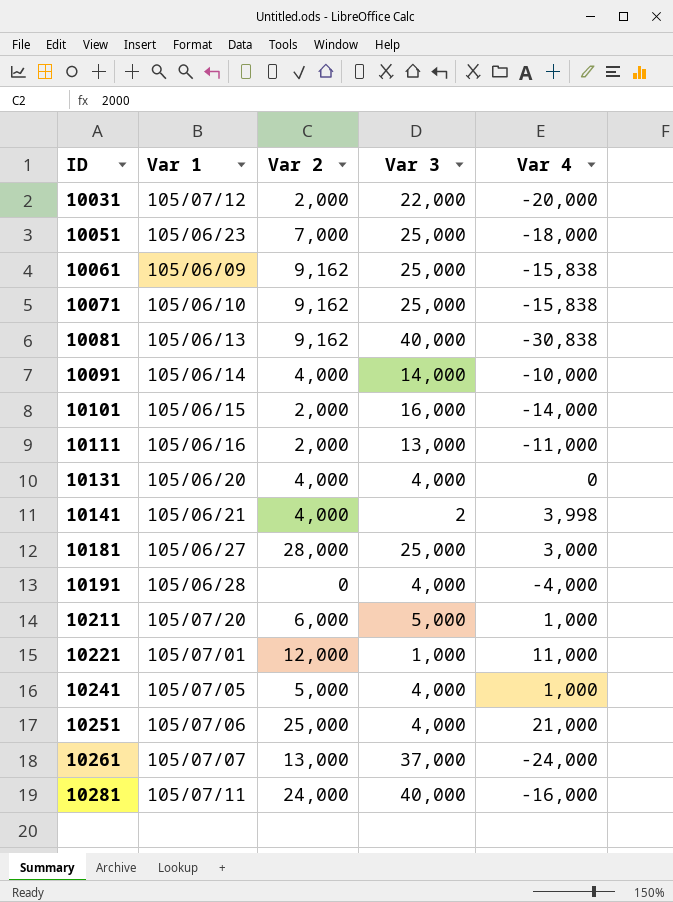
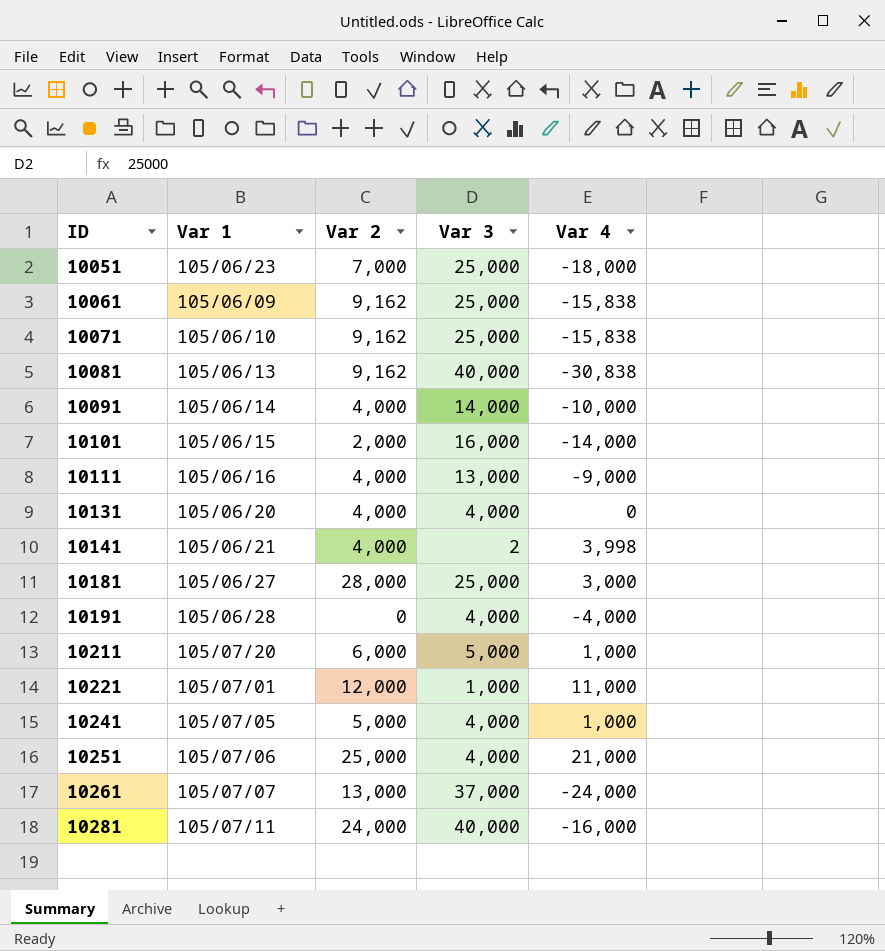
row 10031: 105/07/12 | 2,000 | 22,000 | -20,000 -> none
10111 | Var 2: 2,000 -> 4,000
10111 | Var 4: -11,000 -> -9,000

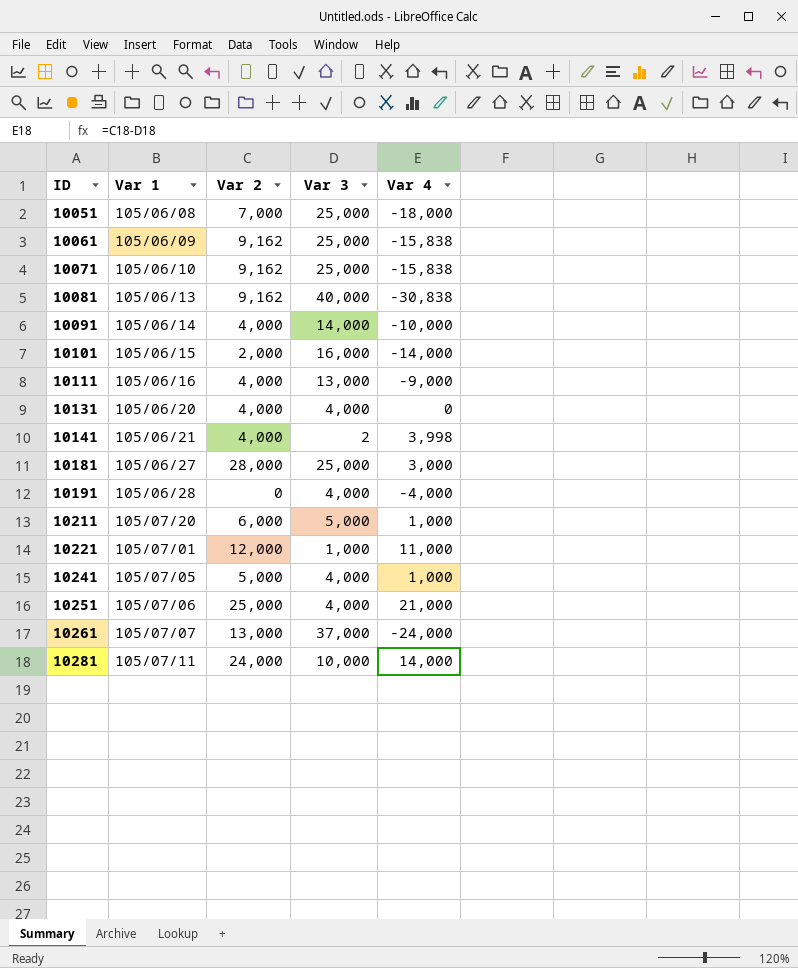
10051 | Var 1: 105/06/23 -> 105/06/08
10281 | Var 3: 40,000 -> 10,000
10281 | Var 4: -16,000 -> 14,000

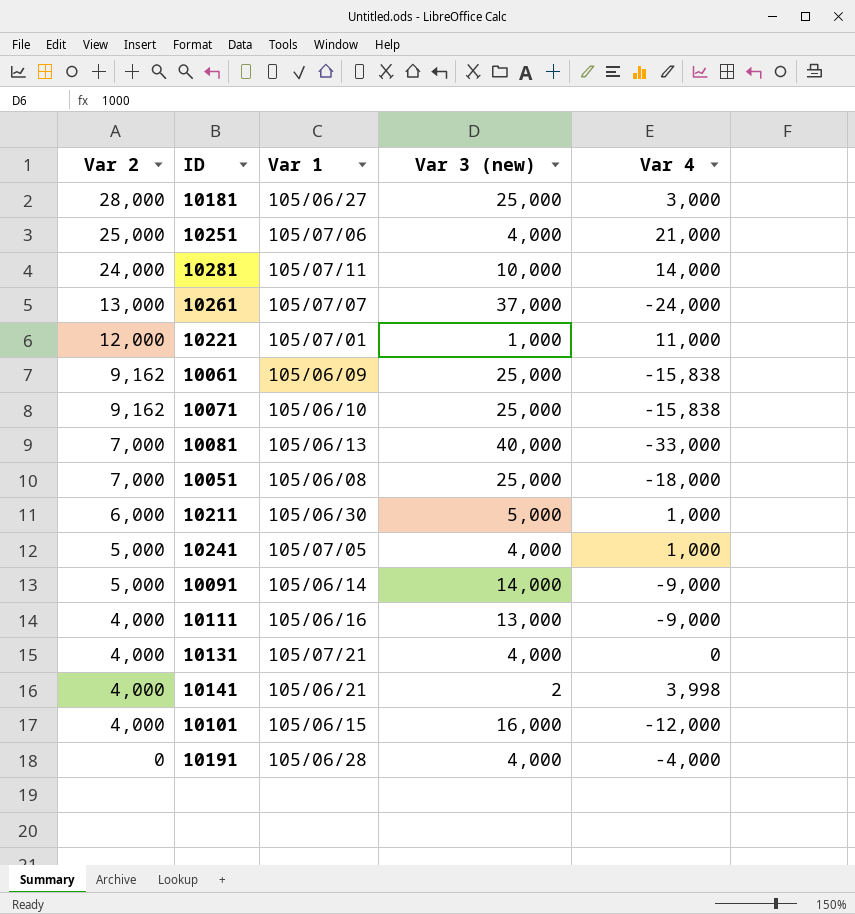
row order: ID ascending -> Var 2 descending
column Var 2 | position: 3 -> 1
column name: Var 3 -> Var 3 (new)
10081 | Var 2: 9,162 -> 7,000
10081 | Var 4: -30,838 -> -33,000
10211 | Var 1: 105/07/20 -> 105/06/30
10091 | Var 2: 4,000 -> 5,000
10091 | Var 4: -10,000 -> -9,000
10131 | Var 1: 105/06/20 -> 105/07/21
10101 | Var 2: 2,000 -> 4,000
10101 | Var 4: -14,000 -> -12,000

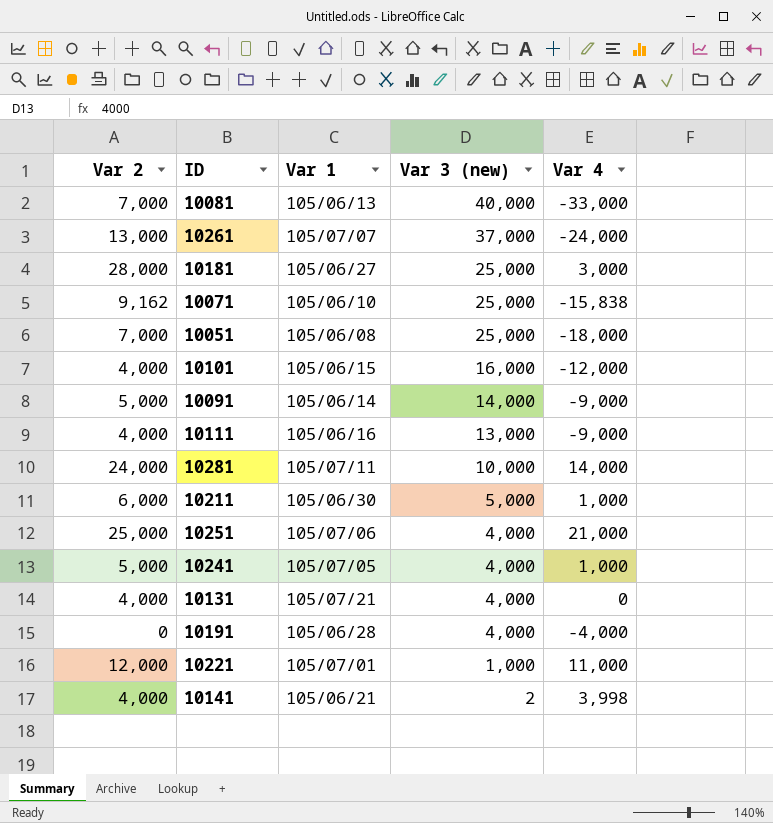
row order: Var 2 descending -> Var 3 (new) descending
row 10061: 9,162 | 105/06/09 | 25,000 | -15,838 -> none

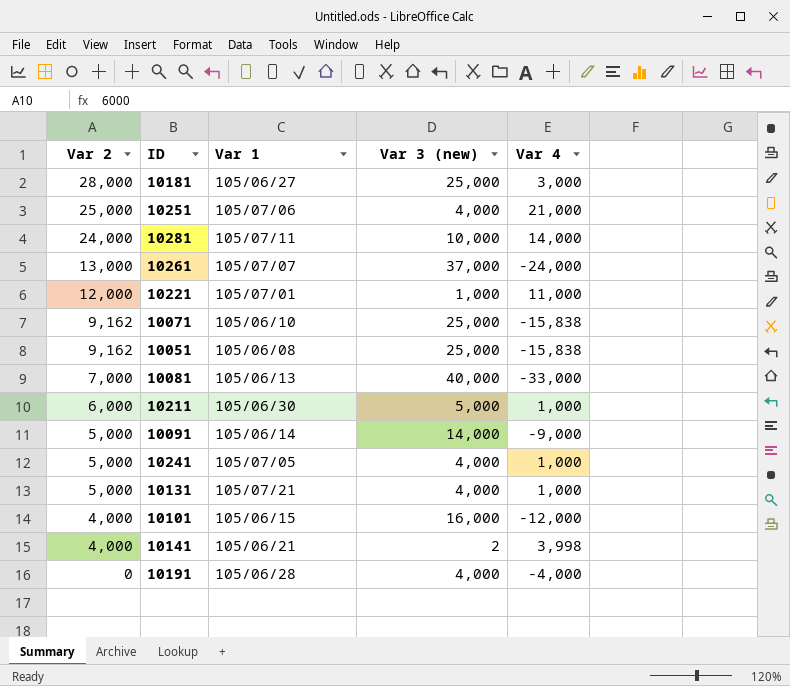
row order: Var 3 (new) descending -> Var 2 descending
row 10111: 4,000 | 105/06/16 | 13,000 | -9,000 -> none
10051 | Var 2: 7,000 -> 9,162
10051 | Var 4: -18,000 -> -15,838
10131 | Var 2: 4,000 -> 5,000
10131 | Var 4: 0 -> 1,000

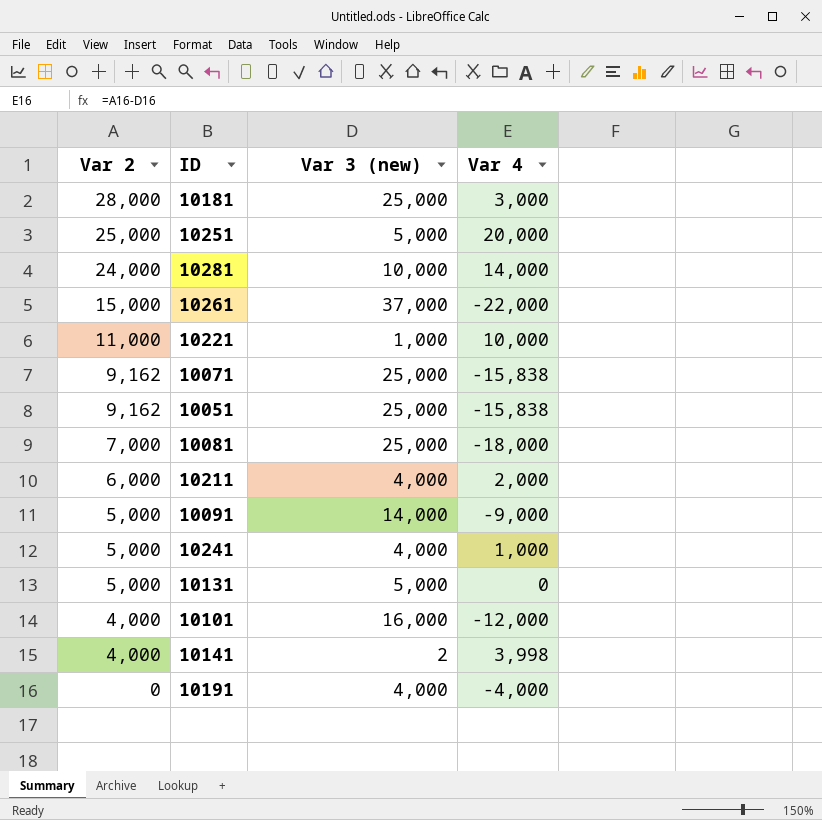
column Var 1 | position: 3 -> none
10251 | Var 3 (new): 4,000 -> 5,000
10251 | Var 4: 21,000 -> 20,000
10261 | Var 2: 13,000 -> 15,000
10261 | Var 4: -24,000 -> -22,000
10221 | Var 2: 12,000 -> 11,000
10221 | Var 4: 11,000 -> 10,000
10081 | Var 3 (new): 40,000 -> 25,000
10081 | Var 4: -33,000 -> -18,000
10211 | Var 3 (new): 5,000 -> 4,000
10211 | Var 4: 1,000 -> 2,000
10131 | Var 3 (new): 4,000 -> 5,000
10131 | Var 4: 1,000 -> 0

